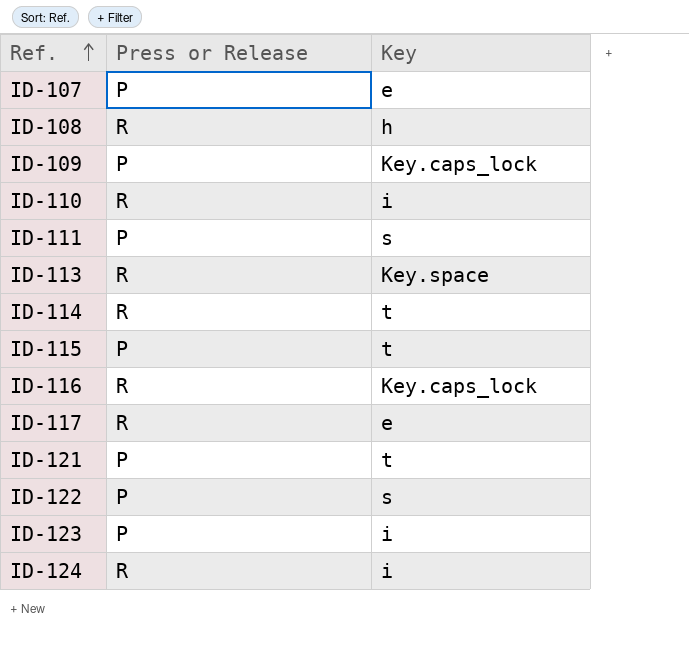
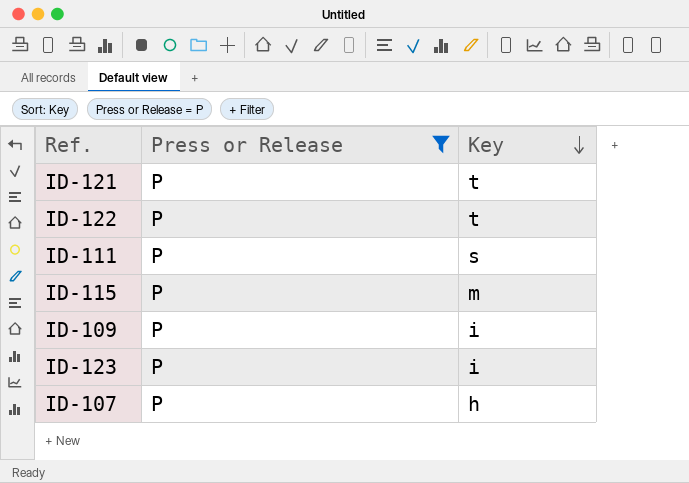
filter: none -> Press or Release = P
row order: Ref. ascending -> Key descending
ID-122 | Key: s -> t
ID-115 | Key: t -> m
ID-109 | Key: Key.caps_lock -> i
ID-107 | Key: e -> h

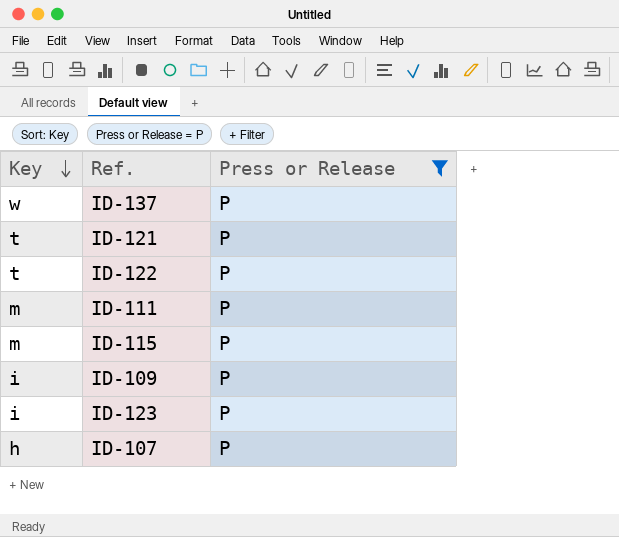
column Key | position: 3 -> 1
row ID-137: none -> w | P
ID-111 | Key: s -> m

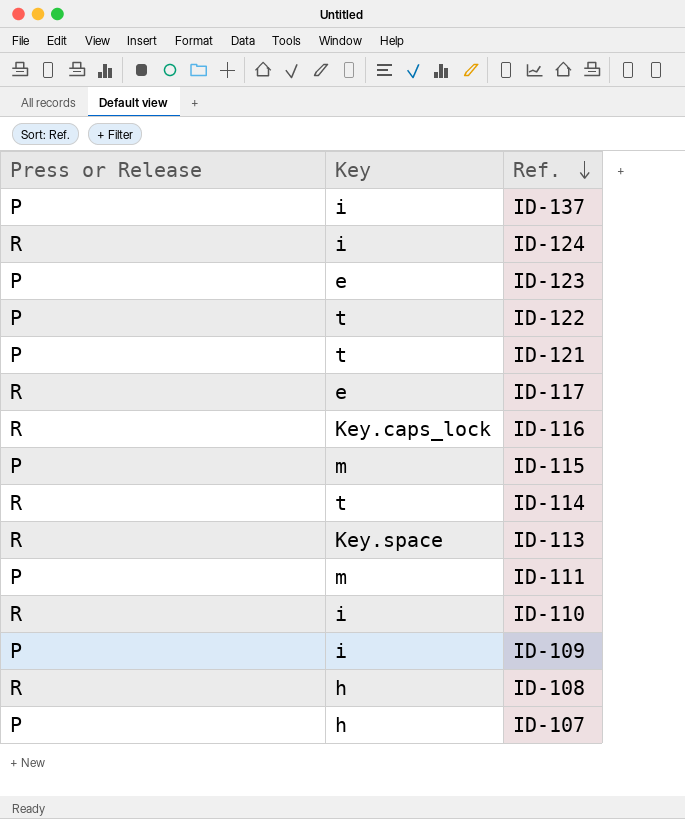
filter: Press or Release = P -> none
row order: Key descending -> Ref. descending
column Press or Release | position: 3 -> 1
ID-137 | Key: w -> i
ID-123 | Key: i -> e

